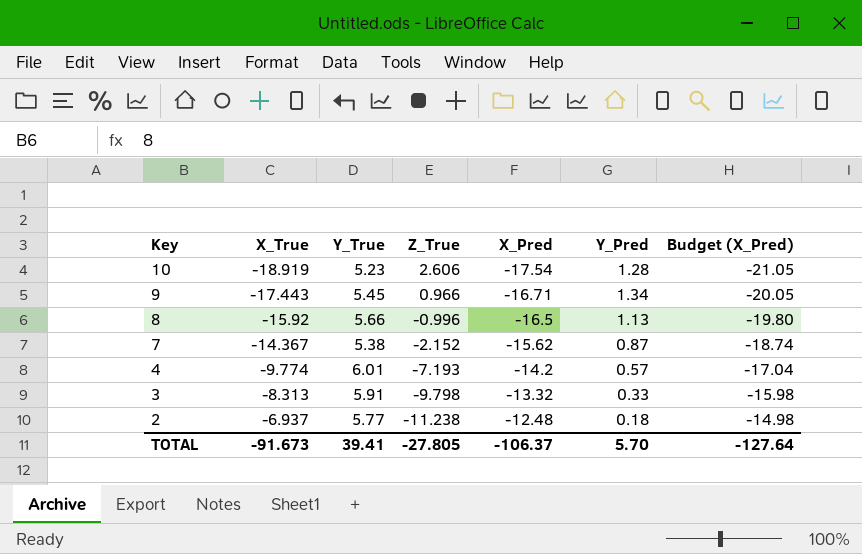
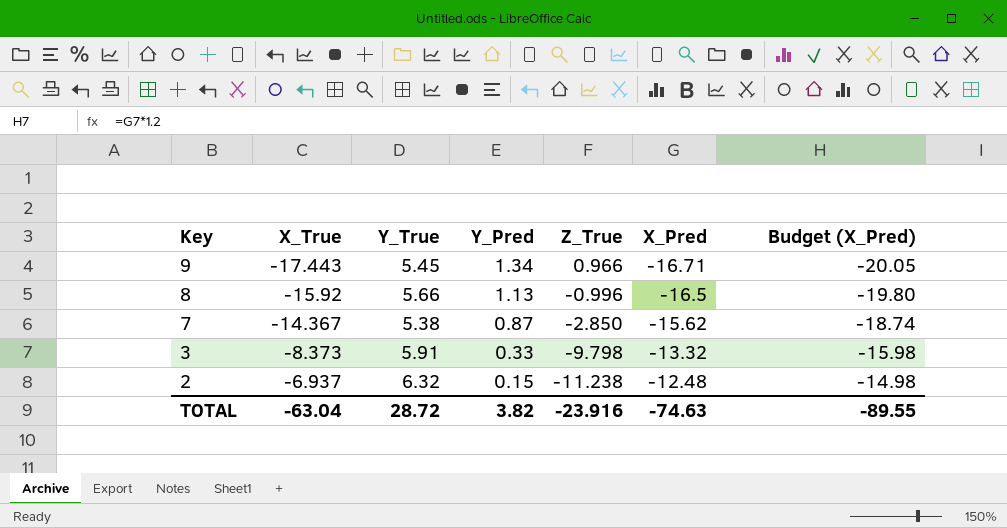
column Y_Pred | position: 6 -> 4
row 10: -18.919 | 5.23 | 2.606 | -17.54 | 1.28 | -21.05 -> none
row 4: -9.774 | 6.01 | -7.193 | -14.2 | 0.57 | -17.04 -> none
7 | Z_True: -2.152 -> -2.850
3 | X_True: -8.313 -> -8.373
2 | Y_True: 5.77 -> 6.32
2 | Y_Pred: 0.18 -> 0.15
TOTAL | X_True: -91.673 -> -63.04
TOTAL | Y_True: 39.41 -> 28.72
TOTAL | Y_Pred: 5.70 -> 3.82
TOTAL | Z_True: -27.805 -> -23.916
TOTAL | X_Pred: -106.37 -> -74.63
TOTAL | Budget (X_Pred): -127.64 -> -89.55

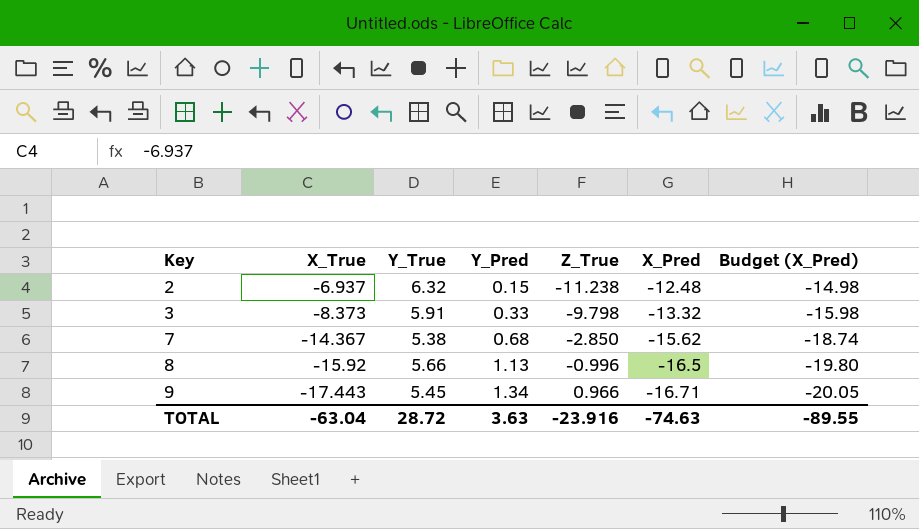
row order: Key descending -> Key ascending
7 | Y_Pred: 0.87 -> 0.68
TOTAL | Y_Pred: 3.82 -> 3.63

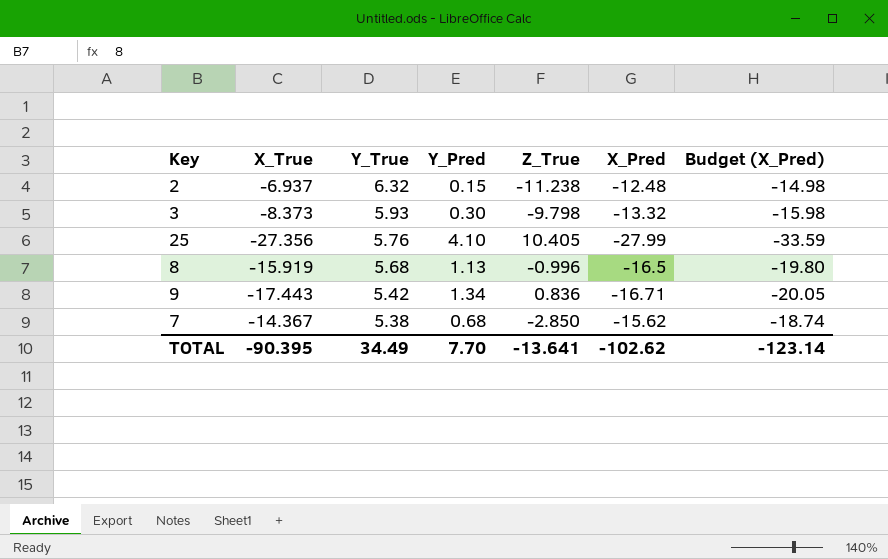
row order: Key ascending -> Y_True descending
3 | Y_True: 5.91 -> 5.93
3 | Y_Pred: 0.33 -> 0.30
row 25: none -> -27.356 | 5.76 | 4.10 | 10.405 | -27.99 | -33.59
8 | X_True: -15.92 -> -15.919
8 | Y_True: 5.66 -> 5.68
9 | Y_True: 5.45 -> 5.42
9 | Z_True: 0.966 -> 0.836
TOTAL | X_True: -63.04 -> -90.395
TOTAL | Y_True: 28.72 -> 34.49
TOTAL | Y_Pred: 3.63 -> 7.70
TOTAL | Z_True: -23.916 -> -13.641
TOTAL | X_Pred: -74.63 -> -102.62
TOTAL | Budget (X_Pred): -89.55 -> -123.14

